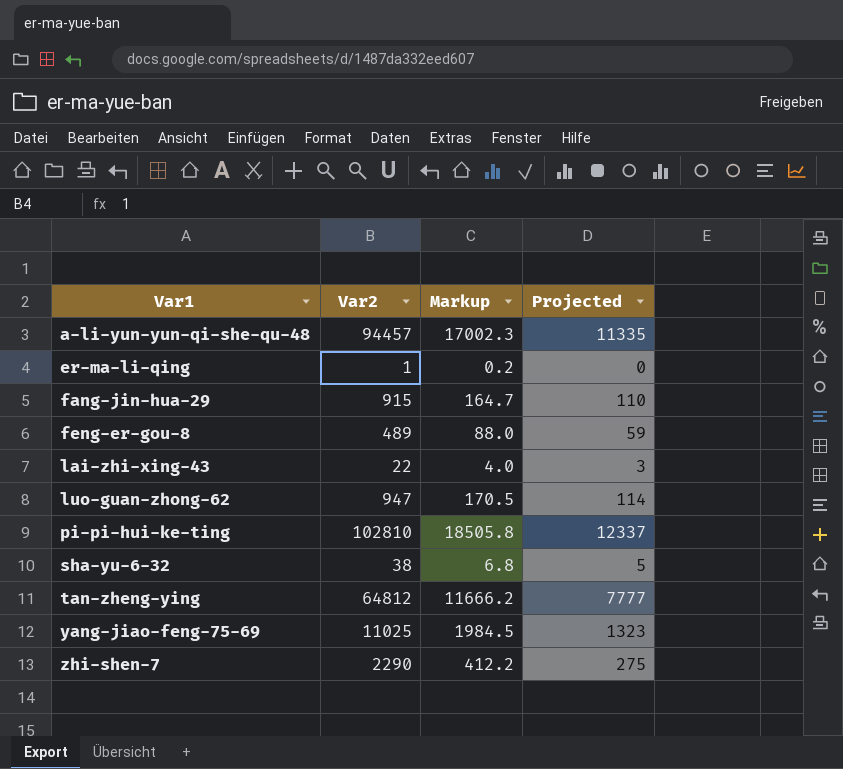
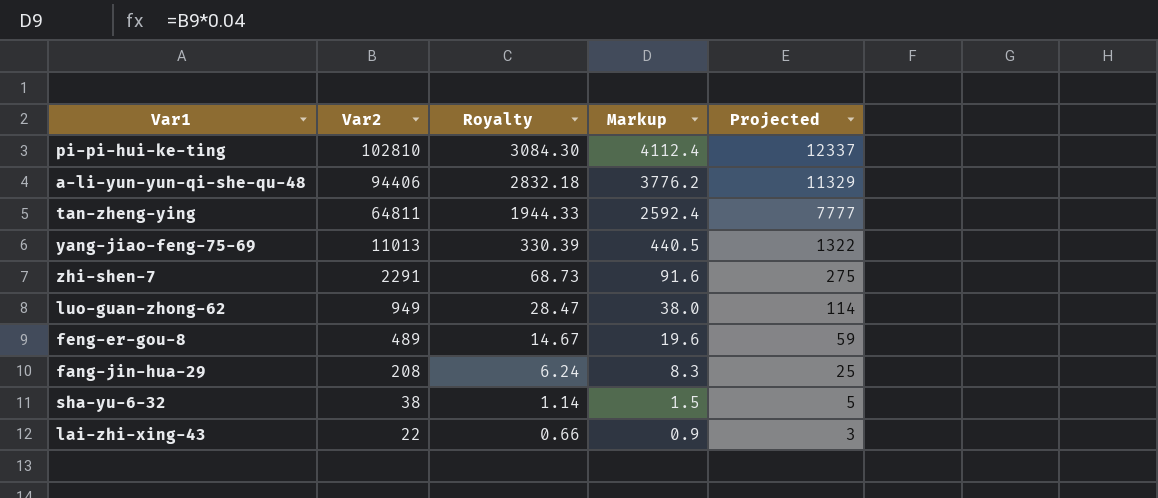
row order: Var1 ascending -> Var2 descending
column Royalty | formula: none -> [Var2] * 0.03
column Markup | formula: [Var2] * 0.18 -> [Var2] * 0.04
row er-ma-li-qing: 1 | 0.2 | 0 -> none
a-li-yun-yun-qi-she-qu-48 | Var2: 94457 -> 94406
a-li-yun-yun-qi-she-qu-48 | Projected: 11335 -> 11329
tan-zheng-ying | Var2: 64812 -> 64811
yang-jiao-feng-75-69 | Var2: 11025 -> 11013
yang-jiao-feng-75-69 | Projected: 1323 -> 1322
zhi-shen-7 | Var2: 2290 -> 2291
luo-guan-zhong-62 | Var2: 947 -> 949
fang-jin-hua-29 | Var2: 915 -> 208
fang-jin-hua-29 | Projected: 110 -> 25

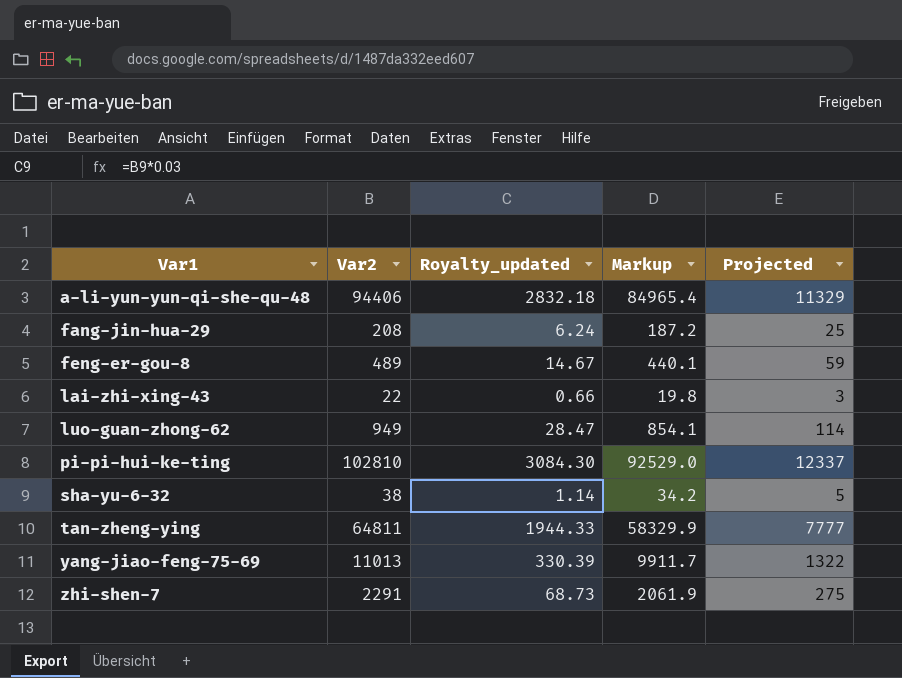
row order: Var2 descending -> Var1 ascending
column name: Royalty -> Royalty_updated
column Markup | formula: [Var2] * 0.04 -> [Var2] * 0.9

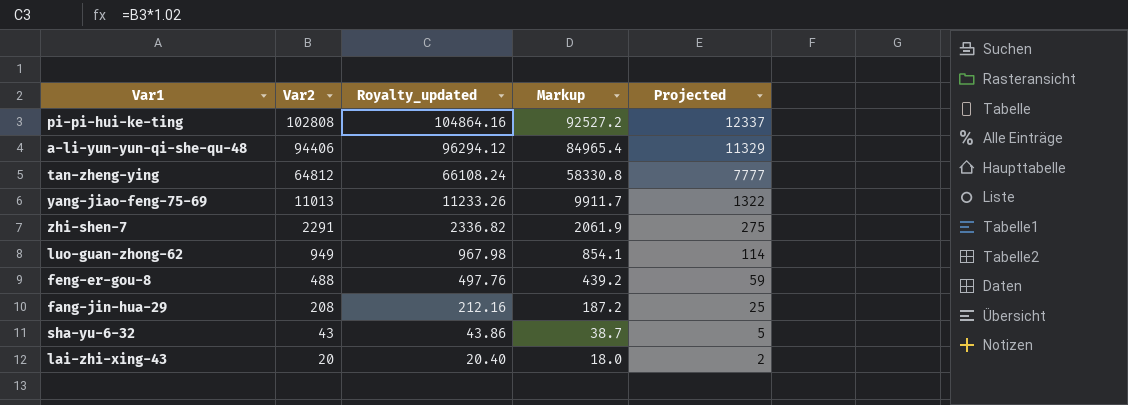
row order: Var1 ascending -> Var2 descending
column Royalty_updated | formula: [Var2] * 0.03 -> [Var2] * 1.02
pi-pi-hui-ke-ting | Var2: 102810 -> 102808
pi-pi-hui-ke-ting | Markup: 92529.0 -> 92527.2
tan-zheng-ying | Var2: 64811 -> 64812
tan-zheng-ying | Markup: 58329.9 -> 58330.8
feng-er-gou-8 | Var2: 489 -> 488
feng-er-gou-8 | Markup: 440.1 -> 439.2
sha-yu-6-32 | Var2: 38 -> 43
sha-yu-6-32 | Markup: 34.2 -> 38.7
lai-zhi-xing-43 | Var2: 22 -> 20
lai-zhi-xing-43 | Markup: 19.8 -> 18.0
lai-zhi-xing-43 | Projected: 3 -> 2

